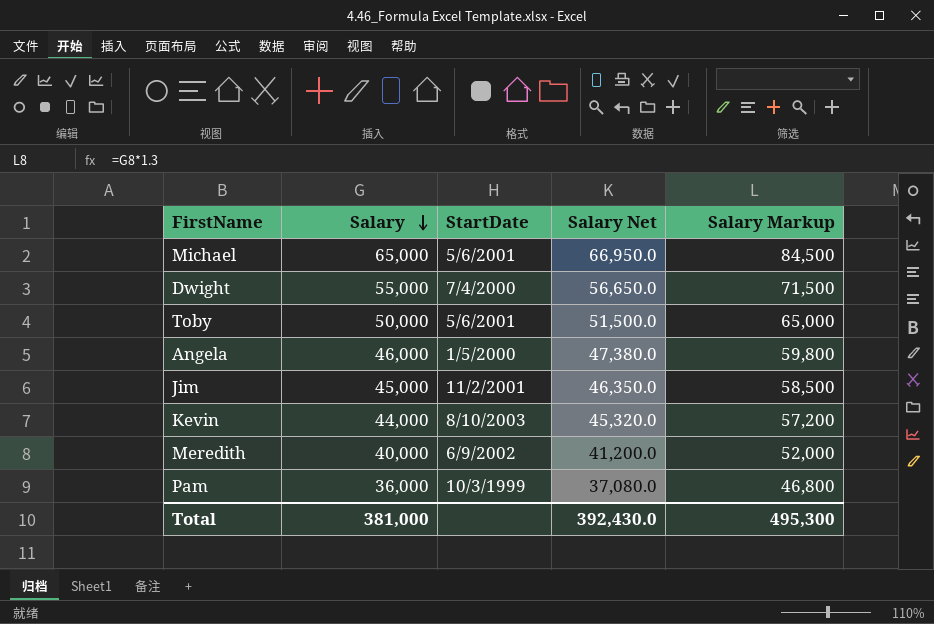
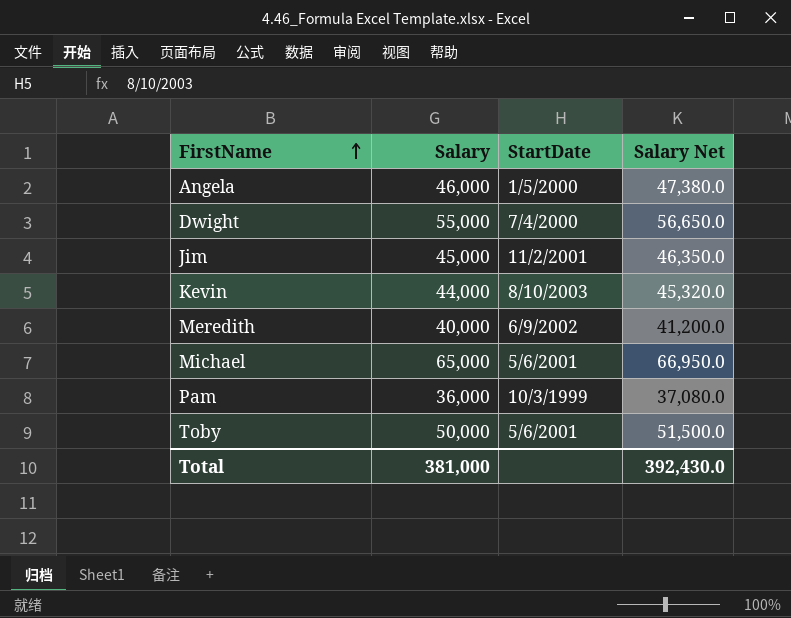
row order: Salary descending -> FirstName ascending
column Salary Markup | formula: [Salary] * 1.3 -> none

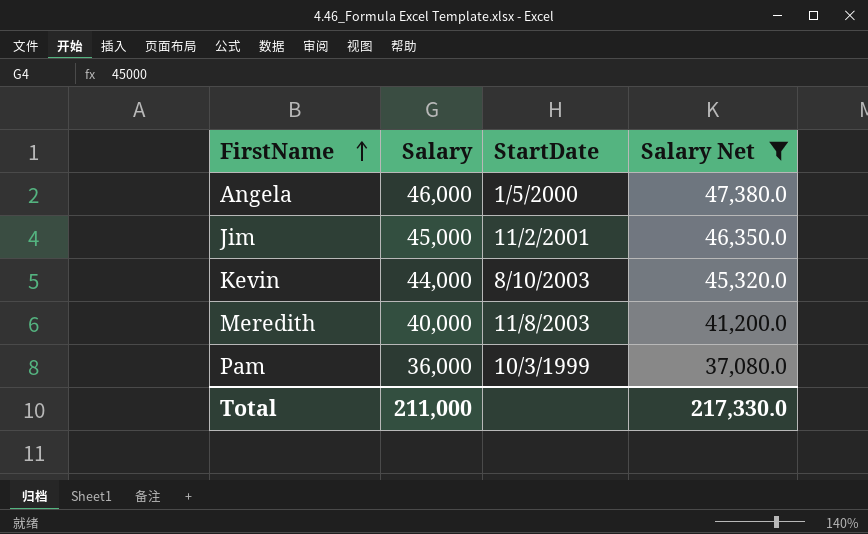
filter: none -> Salary Net <= 47,380.0
Meredith | StartDate: 6/9/2002 -> 11/8/2003
Total | Salary: 381,000 -> 211,000
Total | Salary Net: 392,430.0 -> 217,330.0

